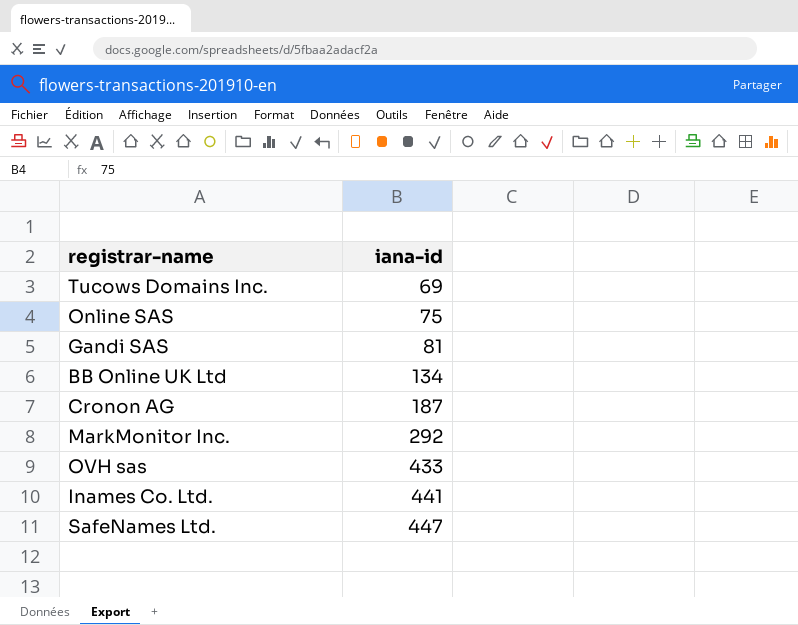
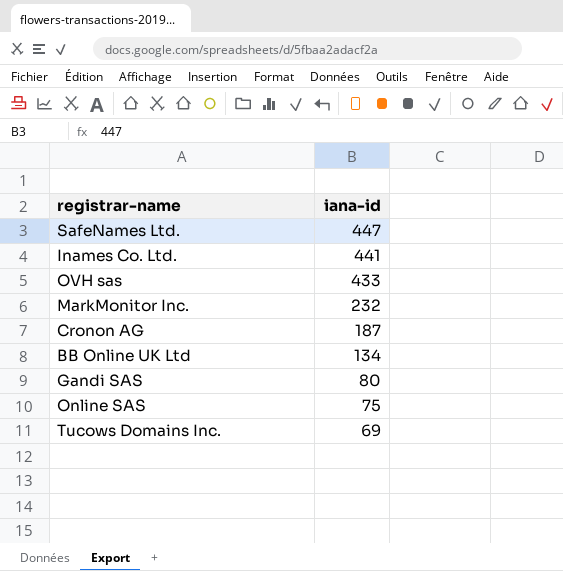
row order: iana-id ascending -> iana-id descending
MarkMonitor Inc. | iana-id: 292 -> 232
Gandi SAS | iana-id: 81 -> 80

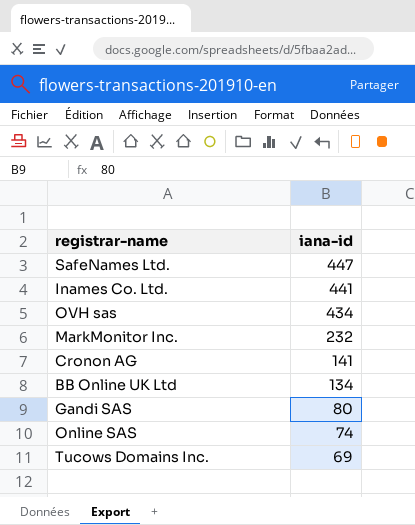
OVH sas | iana-id: 433 -> 434
Cronon AG | iana-id: 187 -> 141
Online SAS | iana-id: 75 -> 74

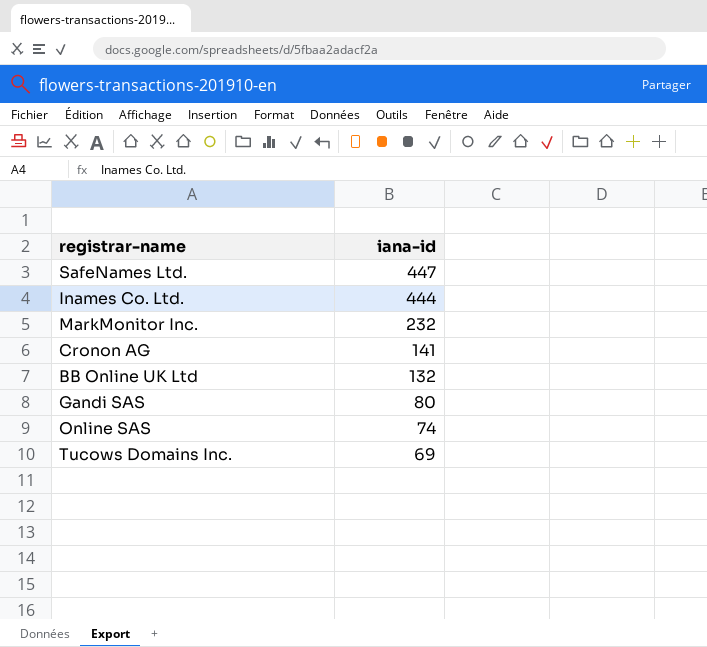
row OVH sas: 434 -> none
Inames Co. Ltd. | iana-id: 441 -> 444
BB Online UK Ltd | iana-id: 134 -> 132

